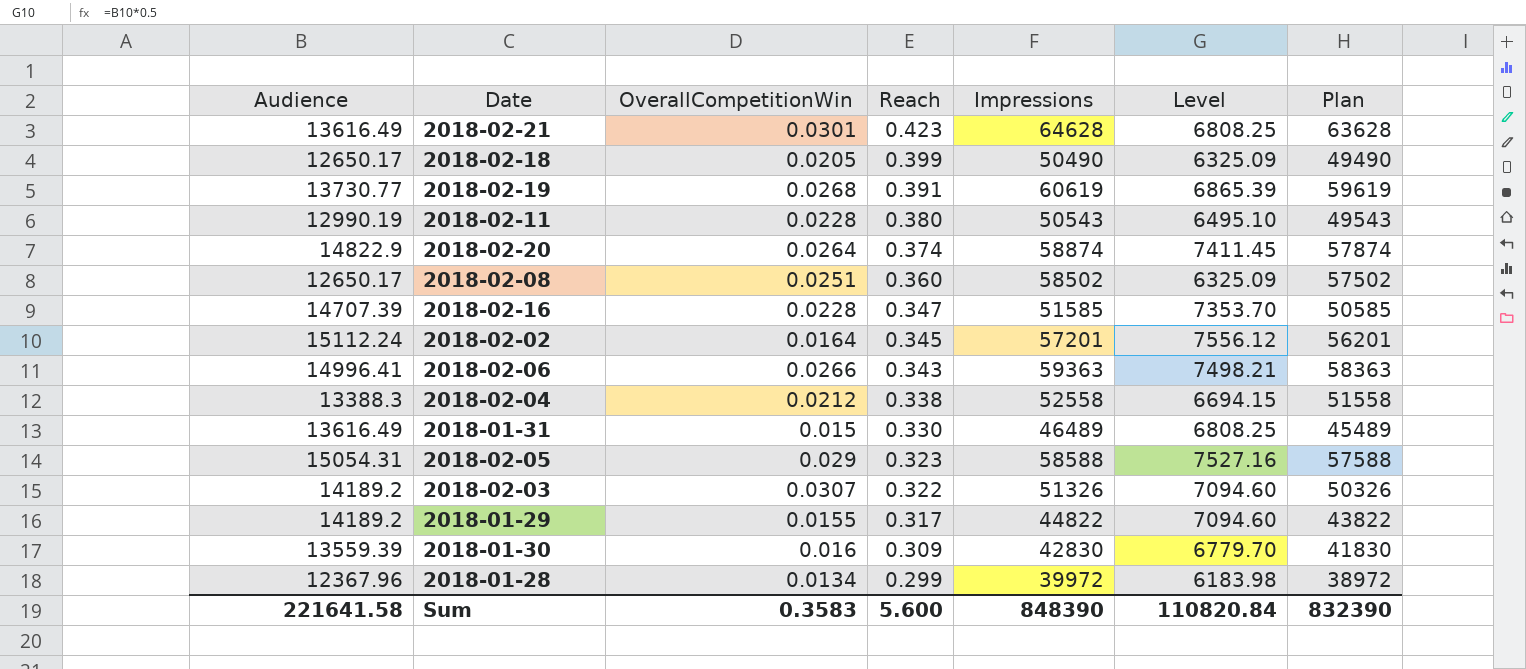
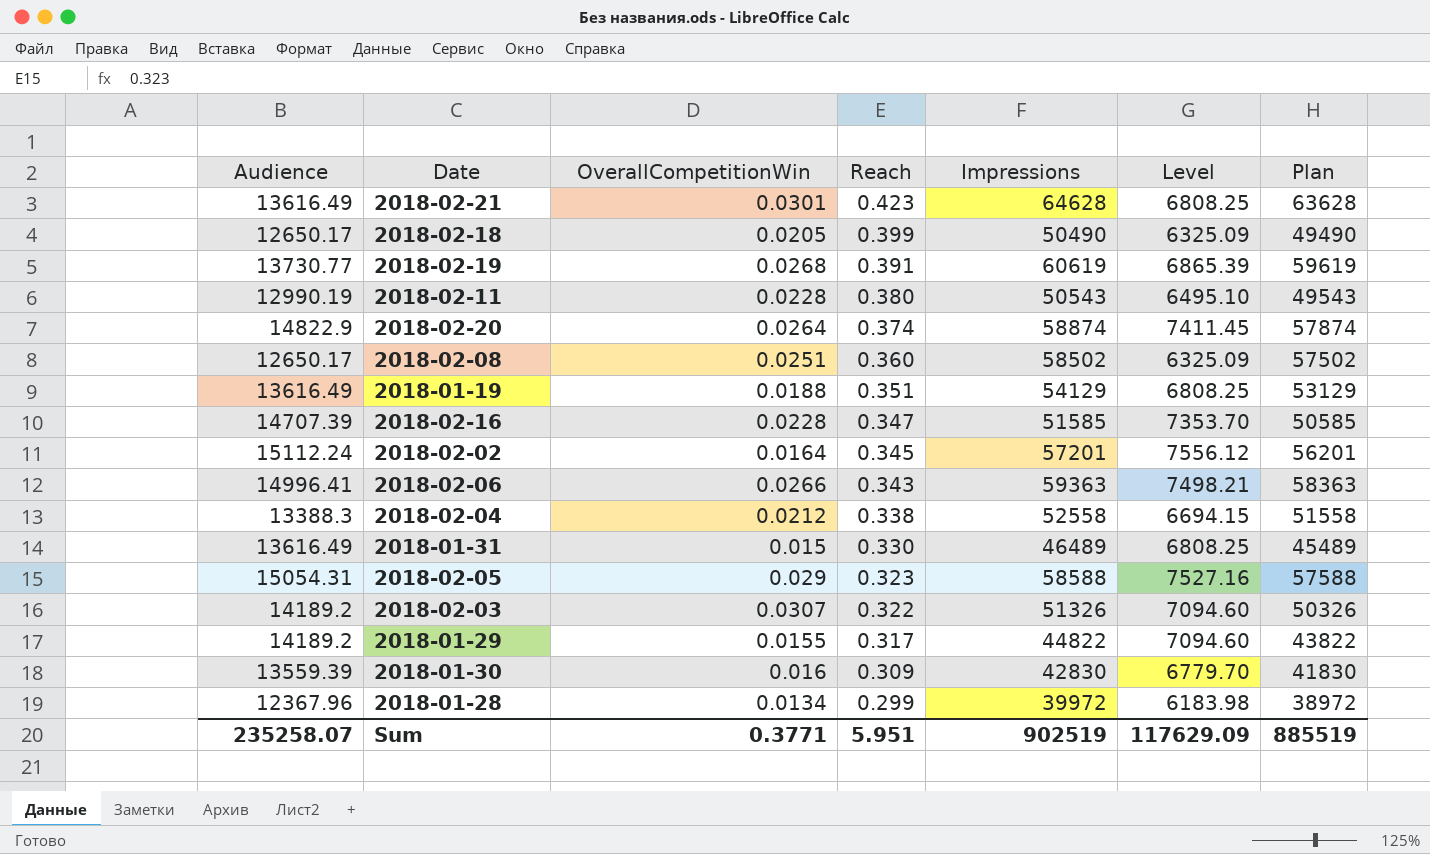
row 2018-01-19: none -> 13616.49 | 0.0188 | 0.351 | 54129 | 6808.25 | 53129
Sum | Audience: 221641.58 -> 235258.07
Sum | OverallCompetitionWin: 0.3583 -> 0.3771
Sum | Reach: 5.600 -> 5.951
Sum | Impressions: 848390 -> 902519
Sum | Level: 110820.84 -> 117629.09
Sum | Plan: 832390 -> 885519

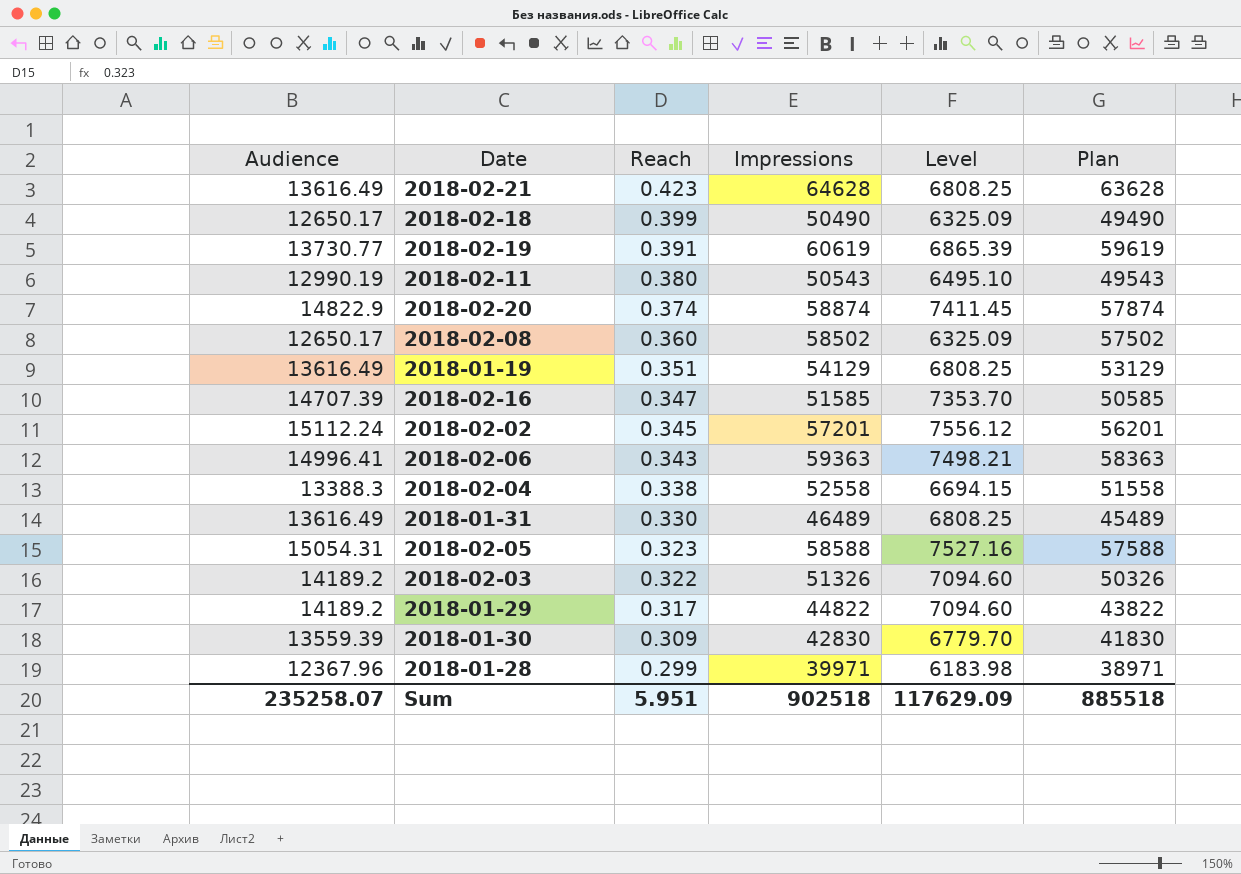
column OverallCompetitionWin | position: 3 -> none
2018-01-28 | Impressions: 39972 -> 39971
2018-01-28 | Plan: 38972 -> 38971
Sum | Impressions: 902519 -> 902518
Sum | Plan: 885519 -> 885518

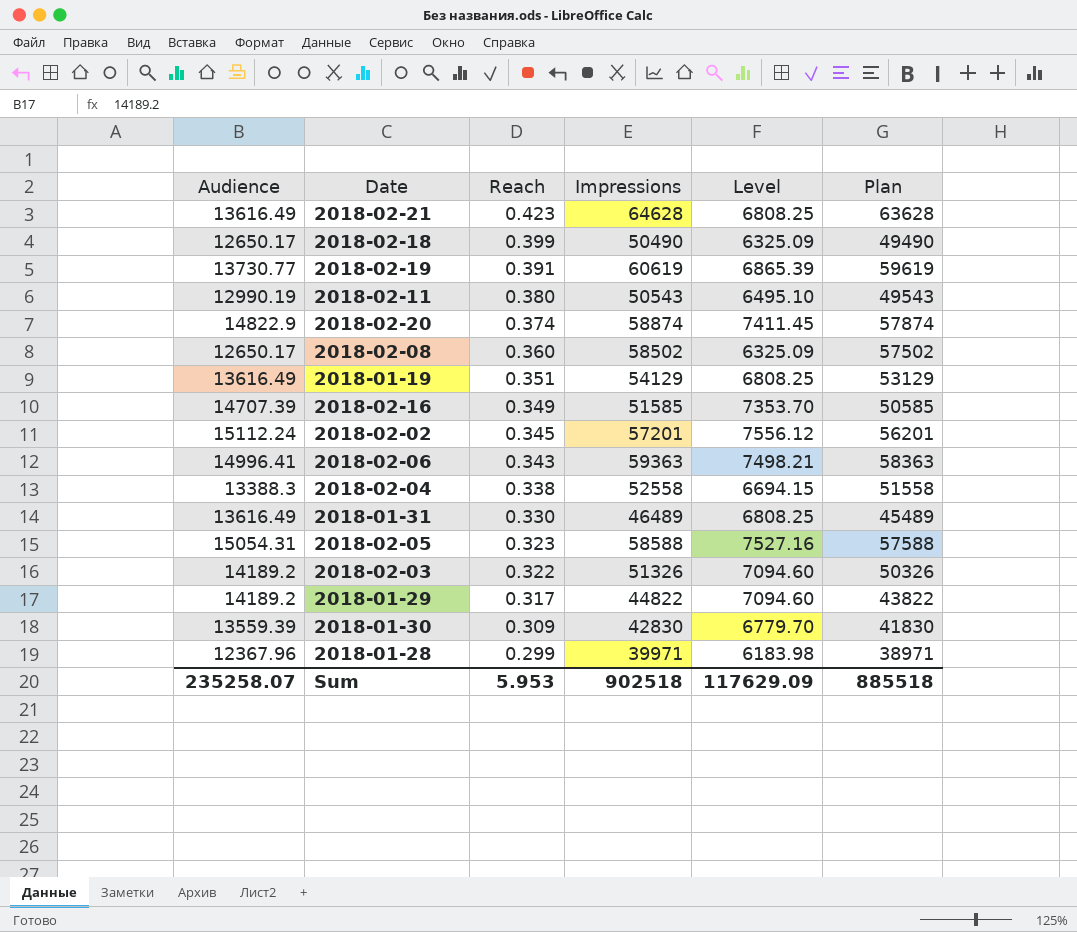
2018-02-16 | Reach: 0.347 -> 0.349
Sum | Reach: 5.951 -> 5.953

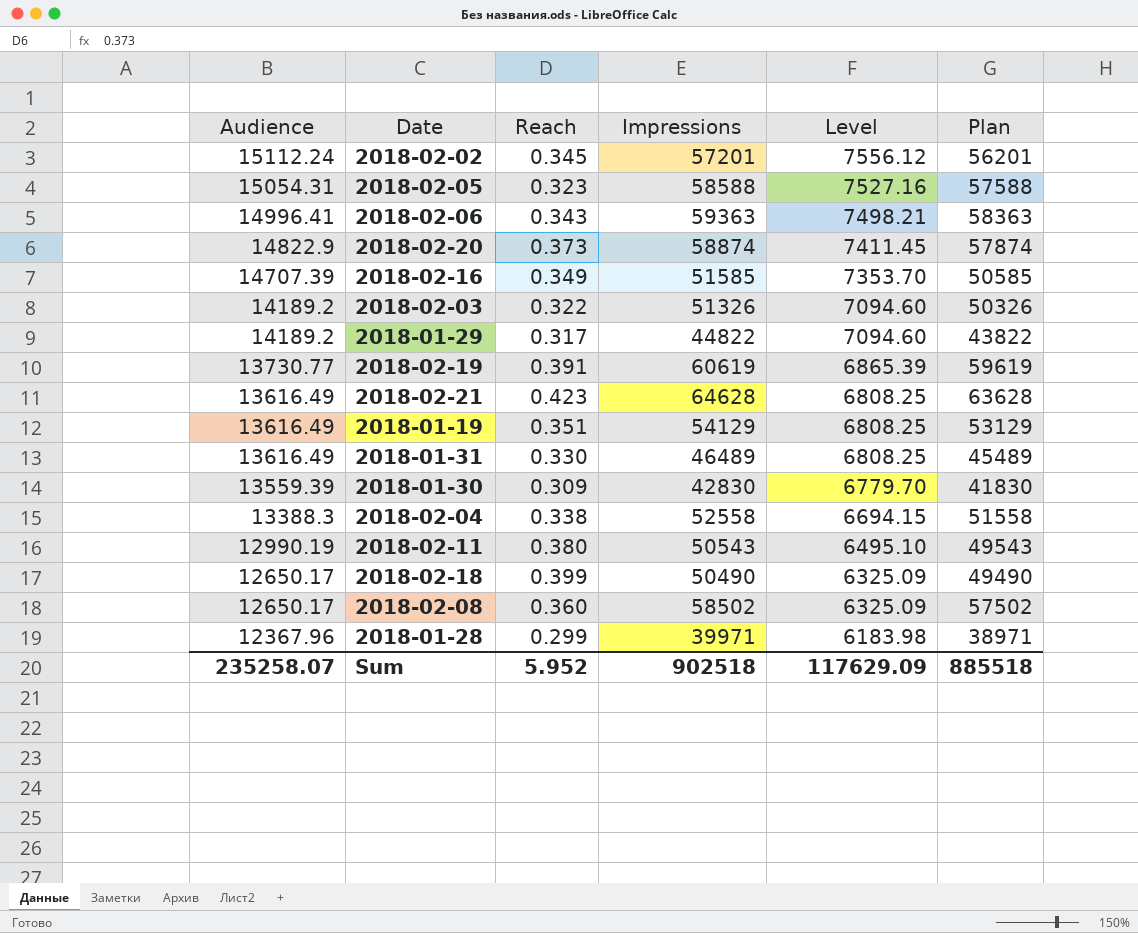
row order: Reach descending -> Audience descending
2018-02-20 | Reach: 0.374 -> 0.373
Sum | Reach: 5.953 -> 5.952

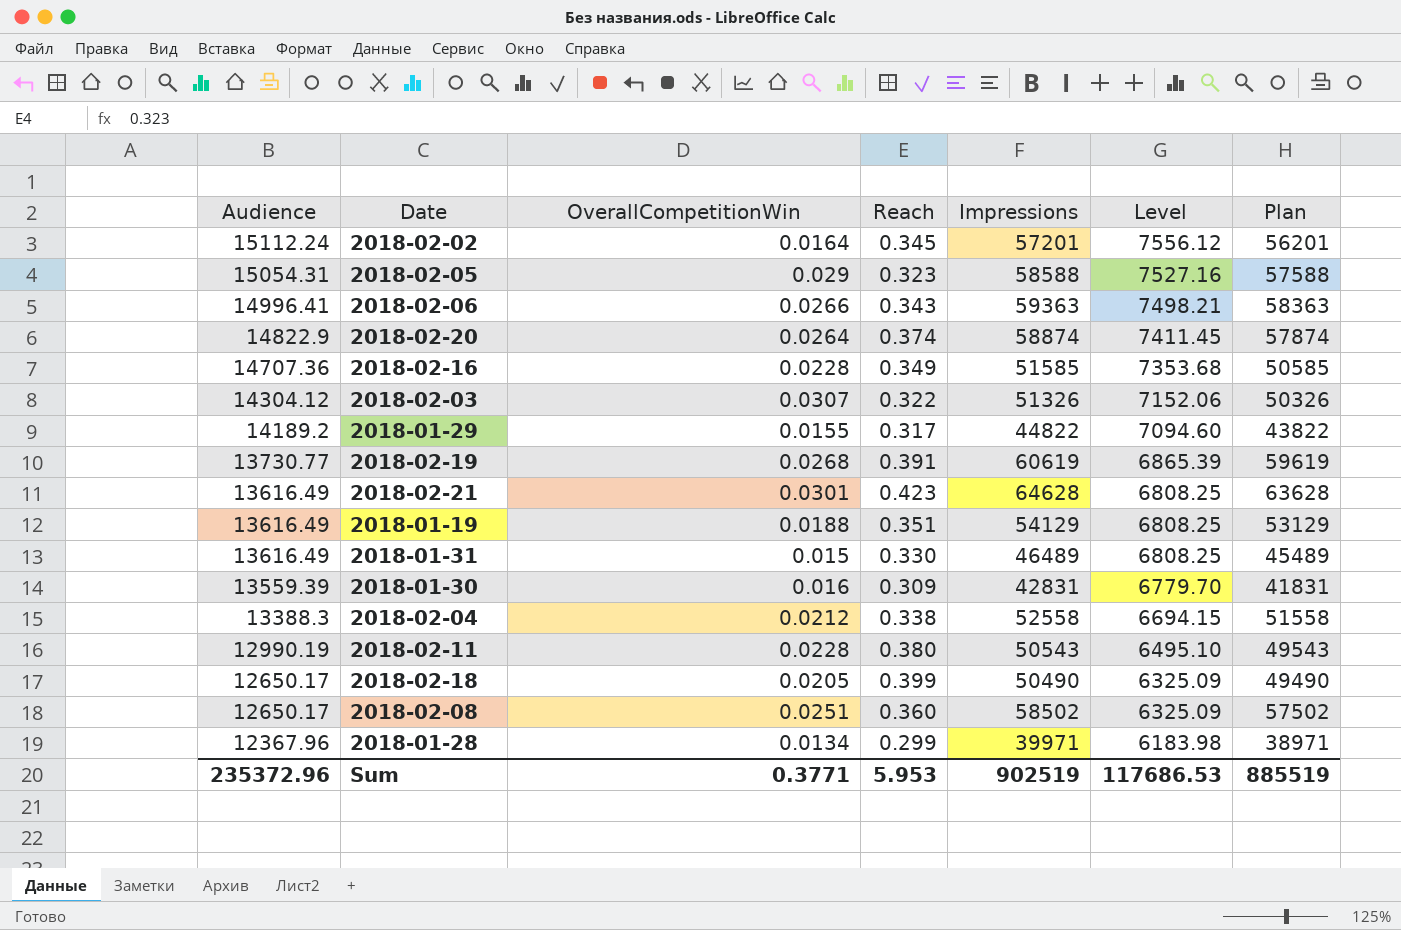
column OverallCompetitionWin | position: none -> 3
2018-02-20 | Reach: 0.373 -> 0.374
2018-02-16 | Audience: 14707.39 -> 14707.36
2018-02-16 | Level: 7353.70 -> 7353.68
2018-02-03 | Audience: 14189.2 -> 14304.12
2018-02-03 | Level: 7094.60 -> 7152.06
2018-01-30 | Impressions: 42830 -> 42831
2018-01-30 | Plan: 41830 -> 41831
Sum | Audience: 235258.07 -> 235372.96
Sum | Reach: 5.952 -> 5.953
Sum | Impressions: 902518 -> 902519
Sum | Level: 117629.09 -> 117686.53
Sum | Plan: 885518 -> 885519

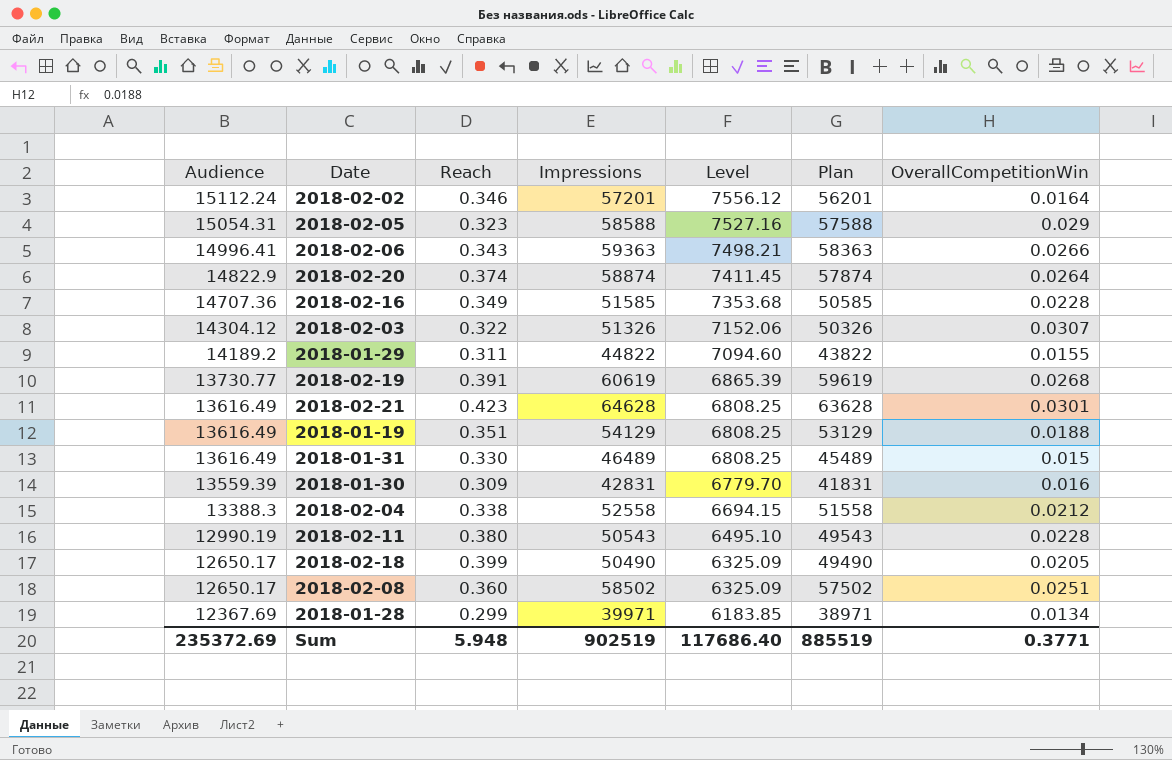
column OverallCompetitionWin | position: 3 -> 7
2018-02-02 | Reach: 0.345 -> 0.346
2018-01-29 | Reach: 0.317 -> 0.311
2018-01-28 | Audience: 12367.96 -> 12367.69
2018-01-28 | Level: 6183.98 -> 6183.85
Sum | Audience: 235372.96 -> 235372.69
Sum | Reach: 5.953 -> 5.948
Sum | Level: 117686.53 -> 117686.40

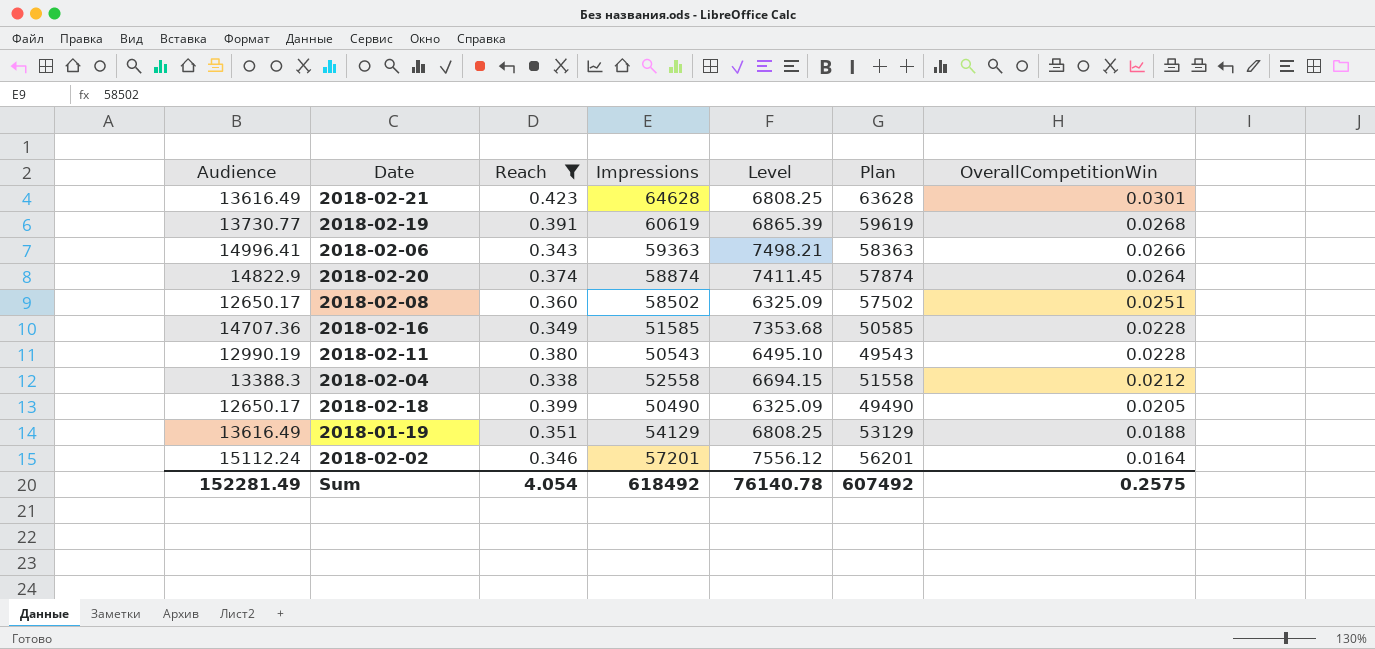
filter: none -> Reach >= 0.338
row order: Audience descending -> OverallCompetitionWin descending
Sum | Audience: 235372.69 -> 152281.49
Sum | Reach: 5.948 -> 4.054
Sum | Impressions: 902519 -> 618492
Sum | Level: 117686.40 -> 76140.78
Sum | Plan: 885519 -> 607492
Sum | OverallCompetitionWin: 0.3771 -> 0.2575

